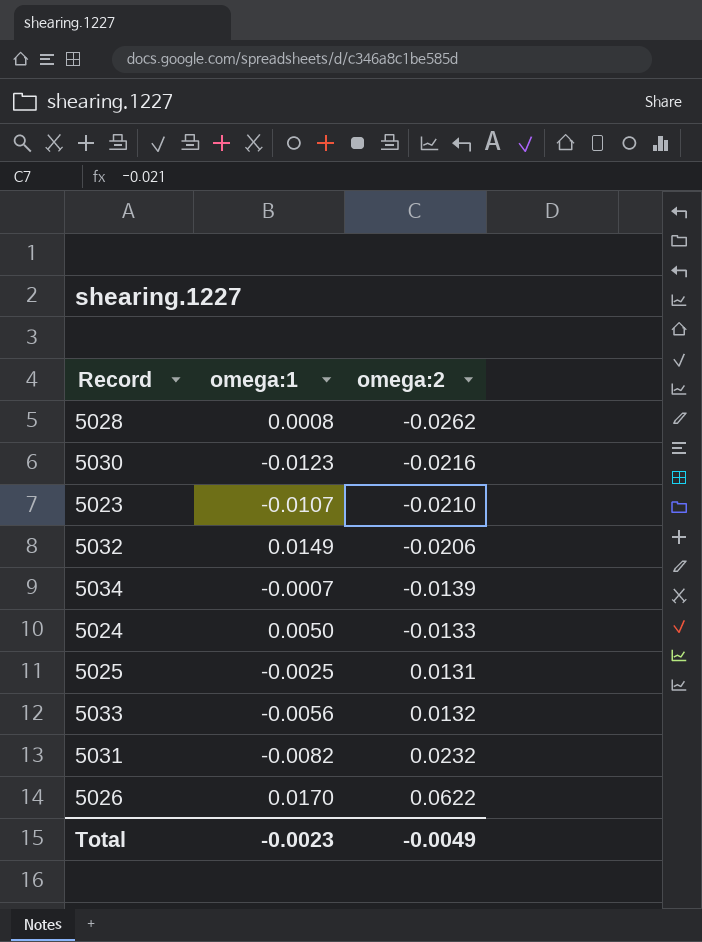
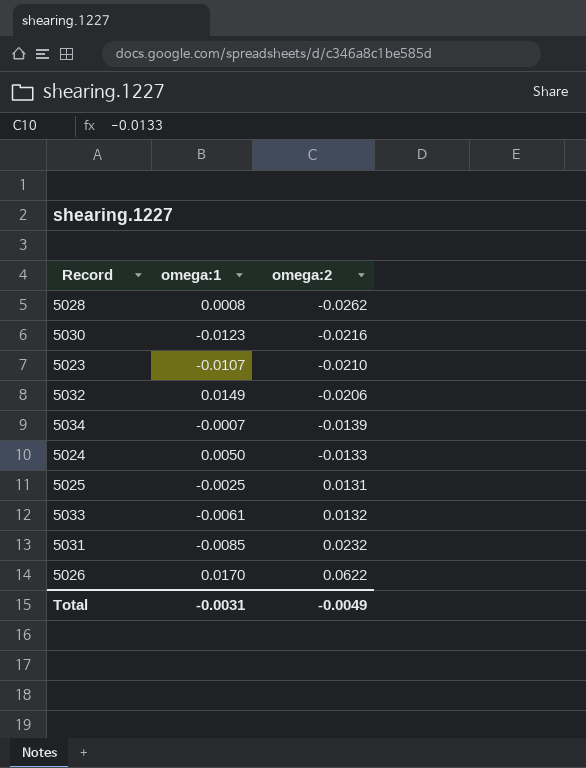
5033 | omega:1: -0.0056 -> -0.0061
5031 | omega:1: -0.0082 -> -0.0085
Total | omega:1: -0.0023 -> -0.0031

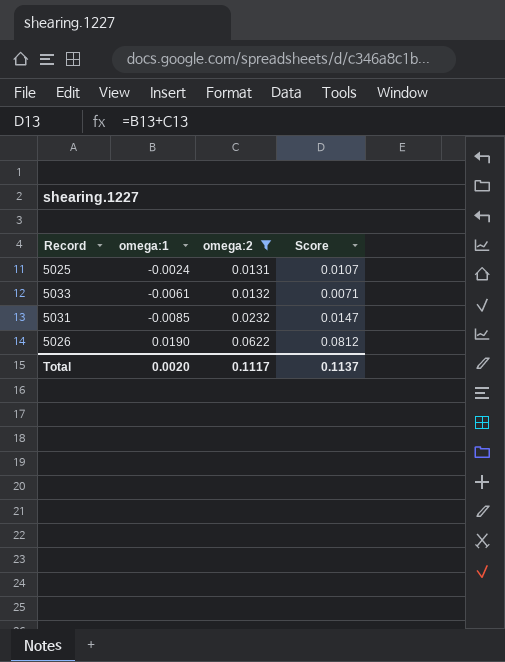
filter: none -> omega:2 >= 0.0131
column Score | formula: none -> [omega:1] + [omega:2]
5025 | omega:1: -0.0025 -> -0.0024
5026 | omega:1: 0.0170 -> 0.0190
Total | omega:1: -0.0031 -> 0.0020
Total | omega:2: -0.0049 -> 0.1117

